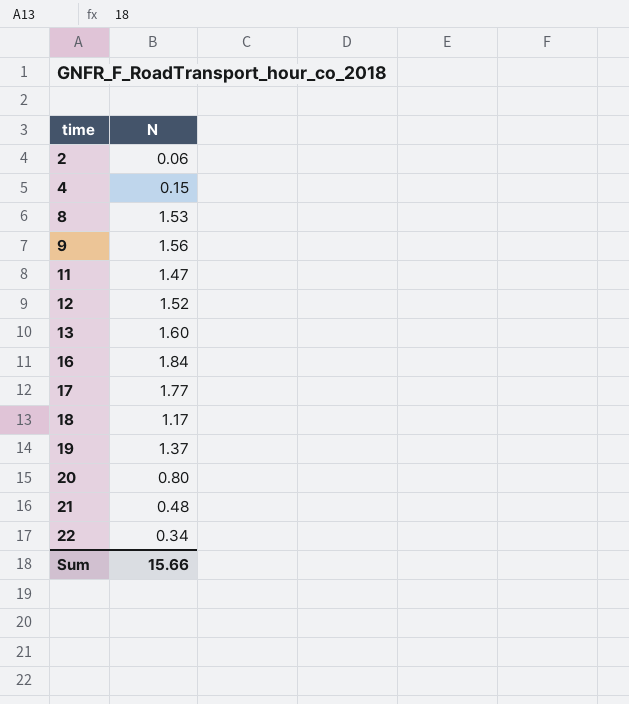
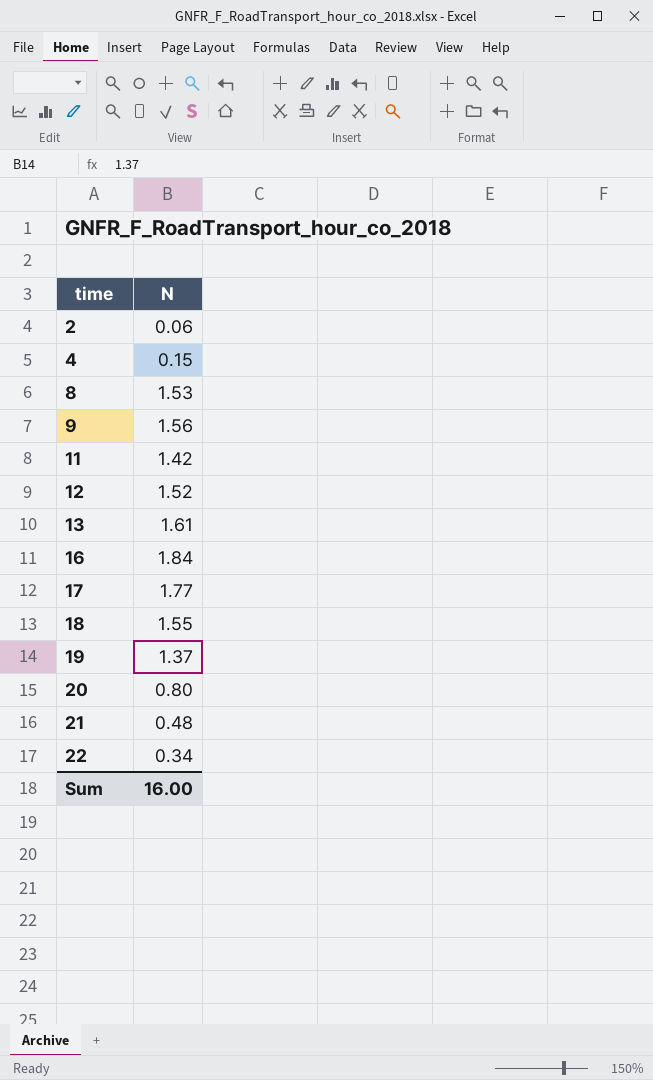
11 | N: 1.47 -> 1.42
13 | N: 1.60 -> 1.61
18 | N: 1.17 -> 1.55
Sum | N: 15.66 -> 16.00

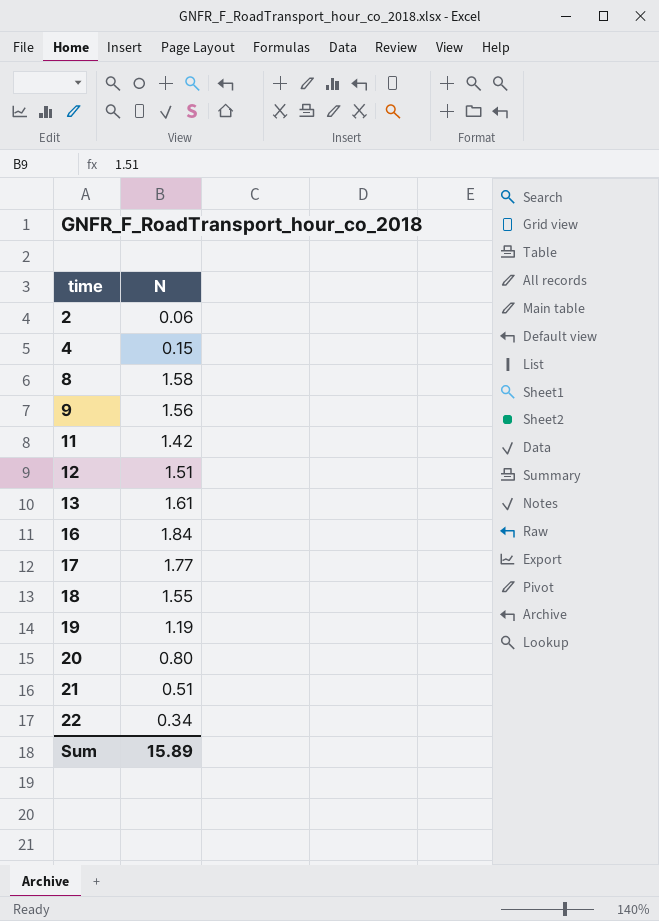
8 | N: 1.53 -> 1.58
12 | N: 1.52 -> 1.51
19 | N: 1.37 -> 1.19
21 | N: 0.48 -> 0.51
Sum | N: 16.00 -> 15.89

